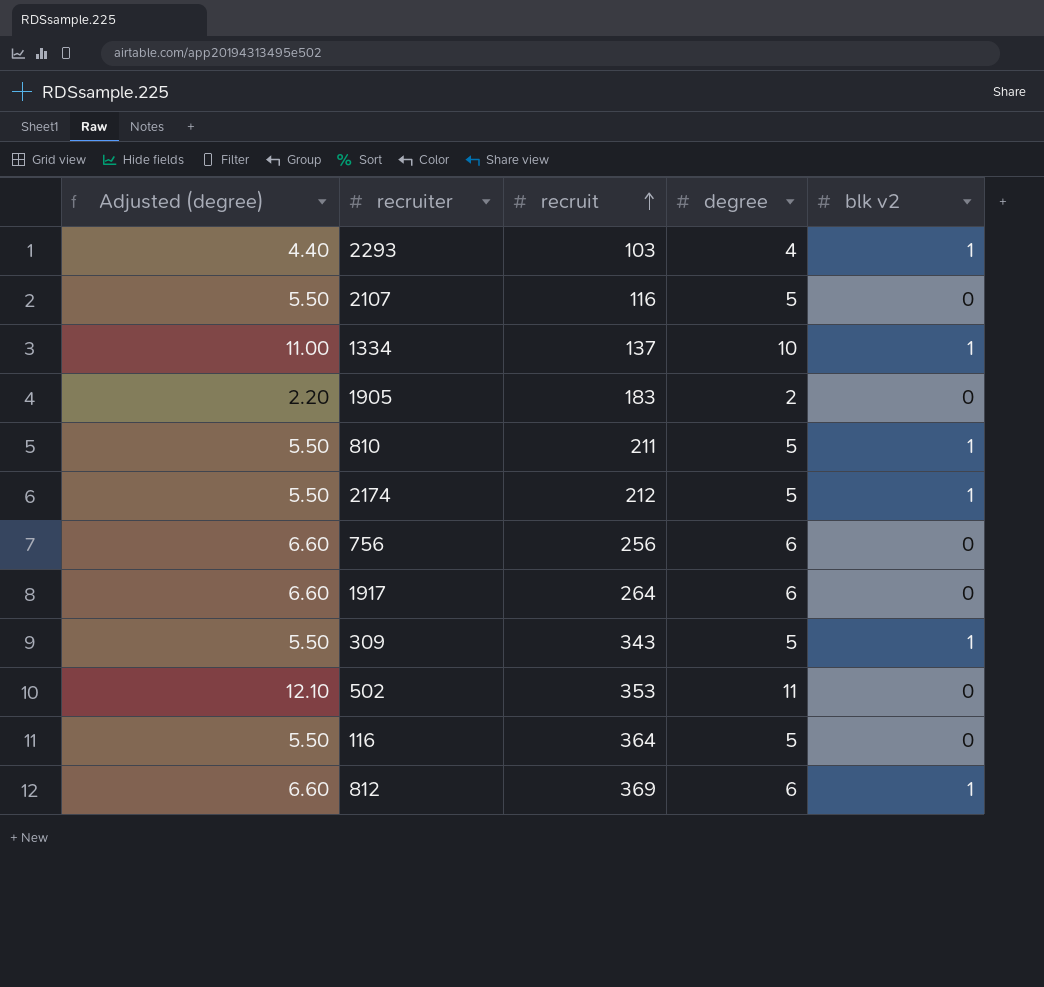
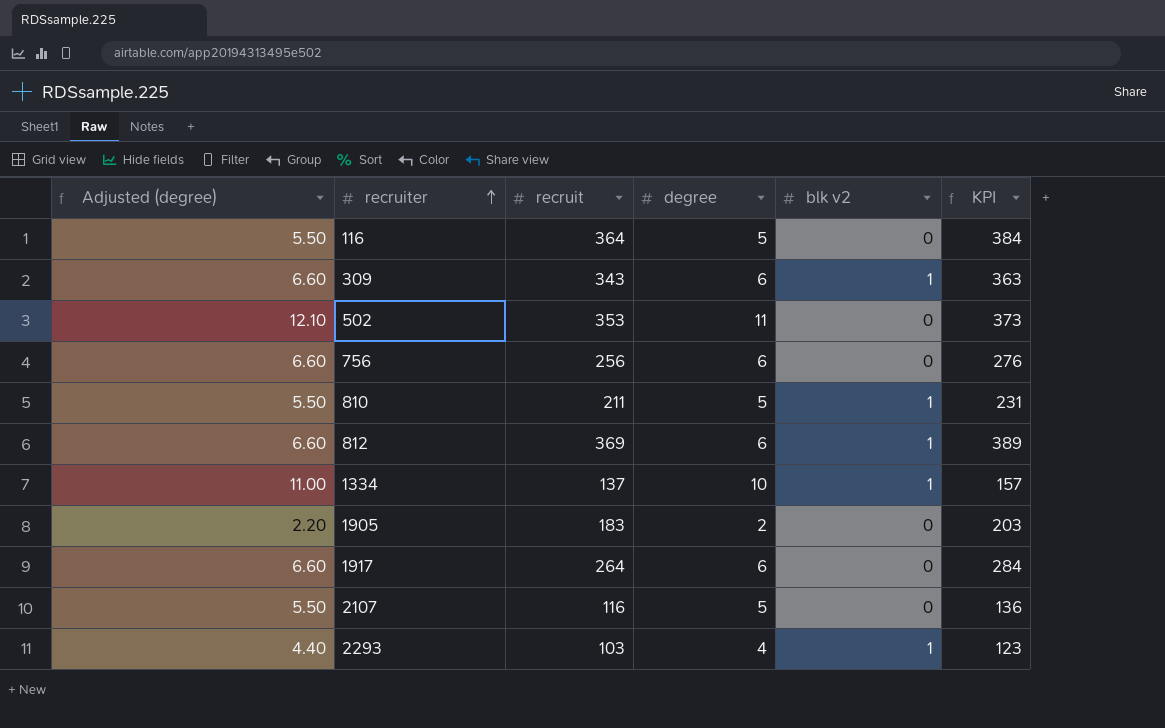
row order: recruit ascending -> recruiter ascending
column KPI | formula: none -> [recruit] + 20
row 2174: 5.50 | 212 | 5 | 1 -> none
309 | Adjusted (degree): 5.50 -> 6.60
309 | degree: 5 -> 6

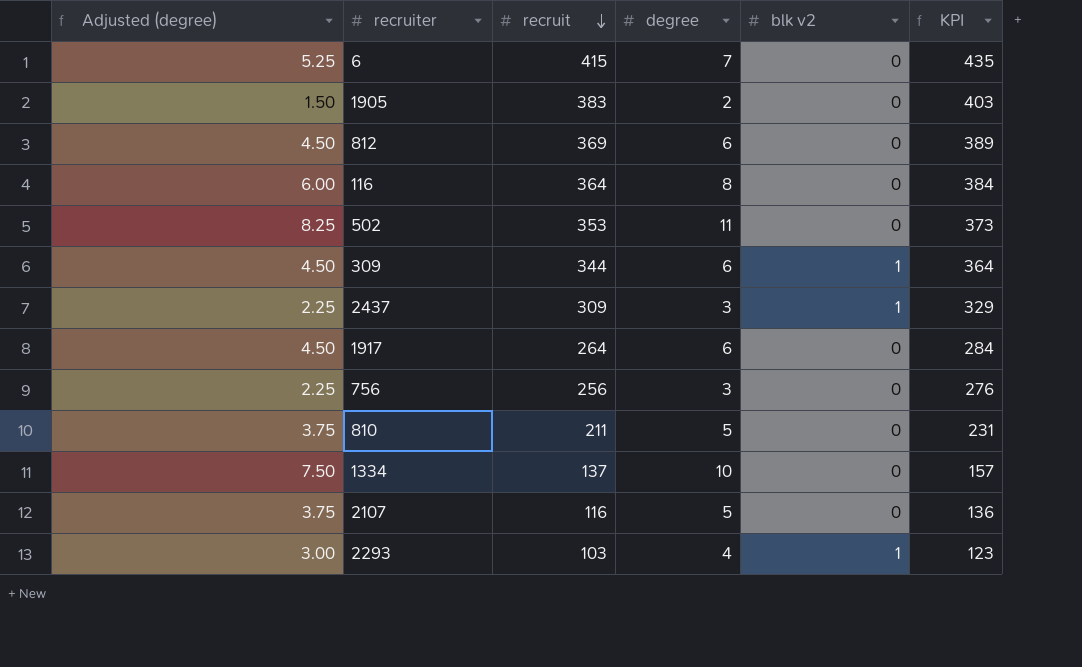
row order: recruiter ascending -> recruit descending
column Adjusted (degree) | formula: [degree] * 1.1 -> [degree] * 0.75
row 6: none -> 5.25 | 415 | 7 | 0 | 435
1905 | recruit: 183 -> 383
1905 | KPI: 203 -> 403
812 | blk v2: 1 -> 0
116 | degree: 5 -> 8
309 | recruit: 343 -> 344
309 | KPI: 363 -> 364
row 2437: none -> 2.25 | 309 | 3 | 1 | 329
756 | degree: 6 -> 3
810 | blk v2: 1 -> 0
1334 | blk v2: 1 -> 0

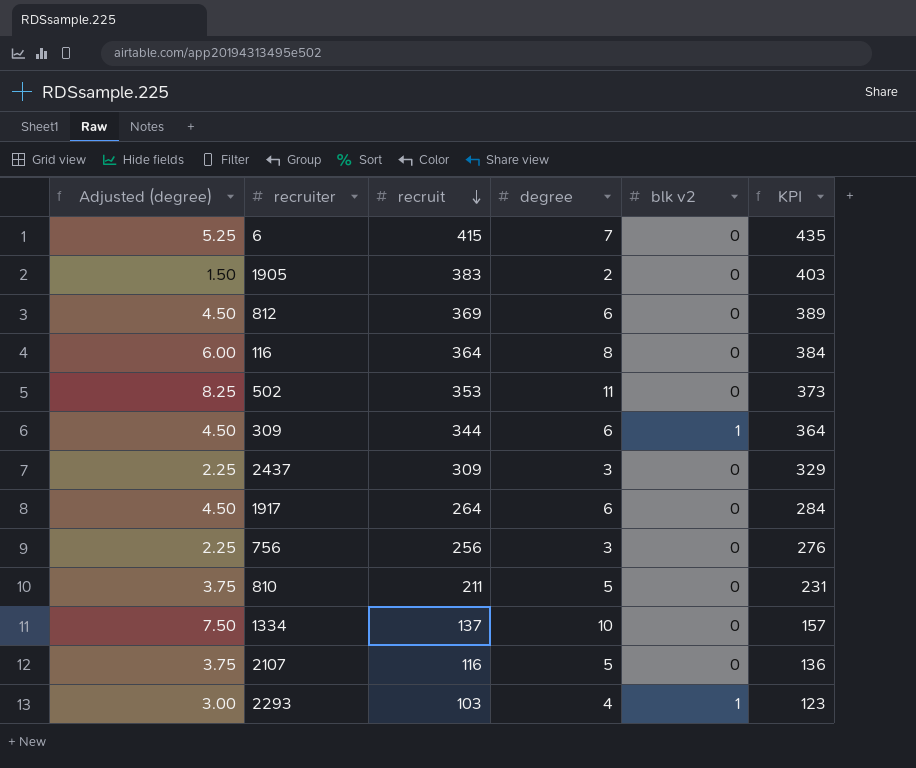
2437 | blk v2: 1 -> 0

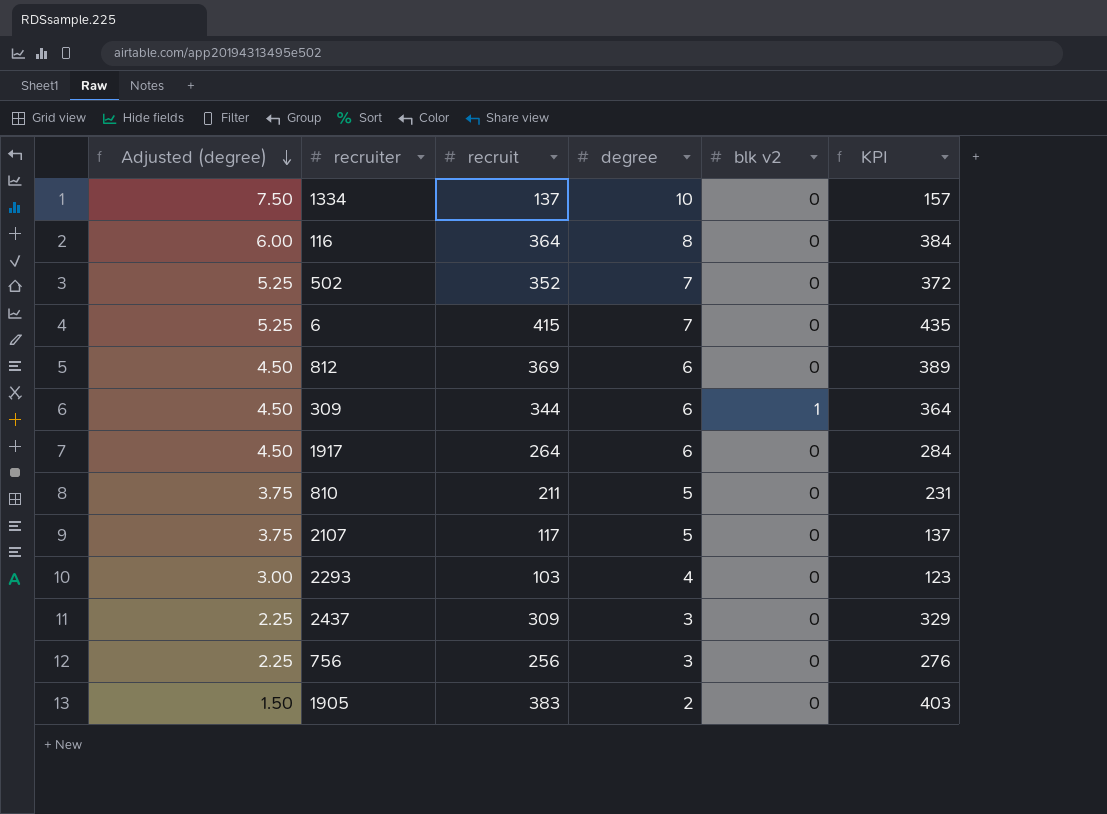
row order: recruit descending -> Adjusted (degree) descending
502 | Adjusted (degree): 8.25 -> 5.25
502 | recruit: 353 -> 352
502 | degree: 11 -> 7
502 | KPI: 373 -> 372
2107 | recruit: 116 -> 117
2107 | KPI: 136 -> 137
2293 | blk v2: 1 -> 0

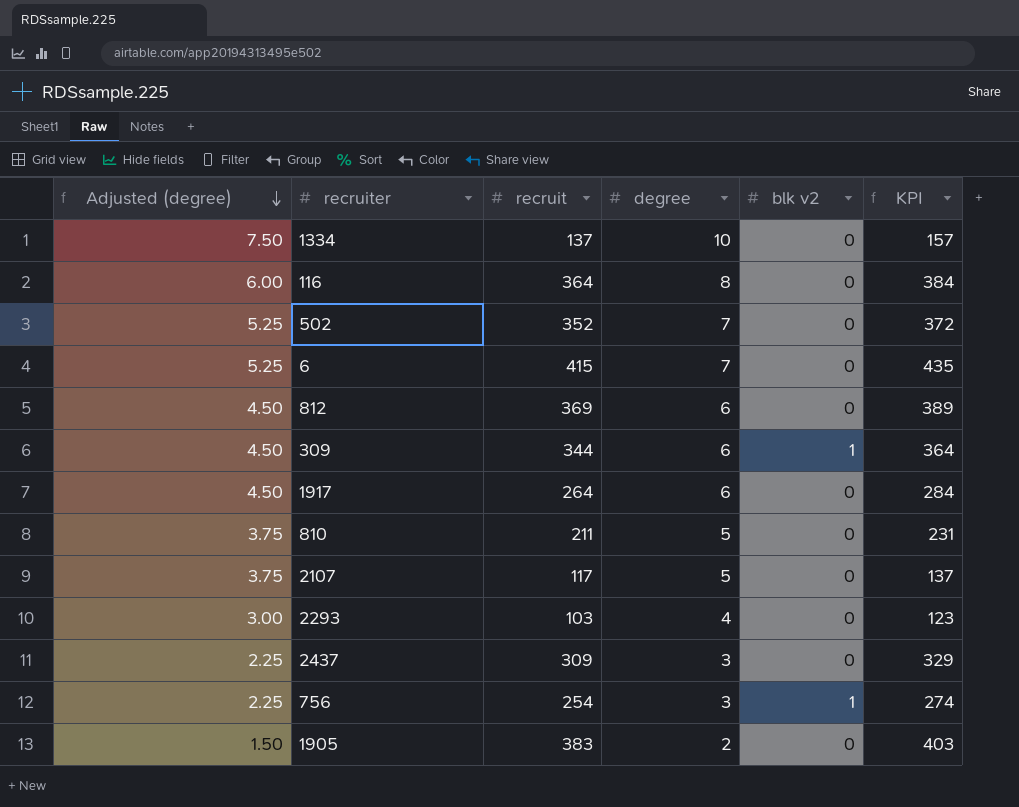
756 | recruit: 256 -> 254
756 | blk v2: 0 -> 1
756 | KPI: 276 -> 274

